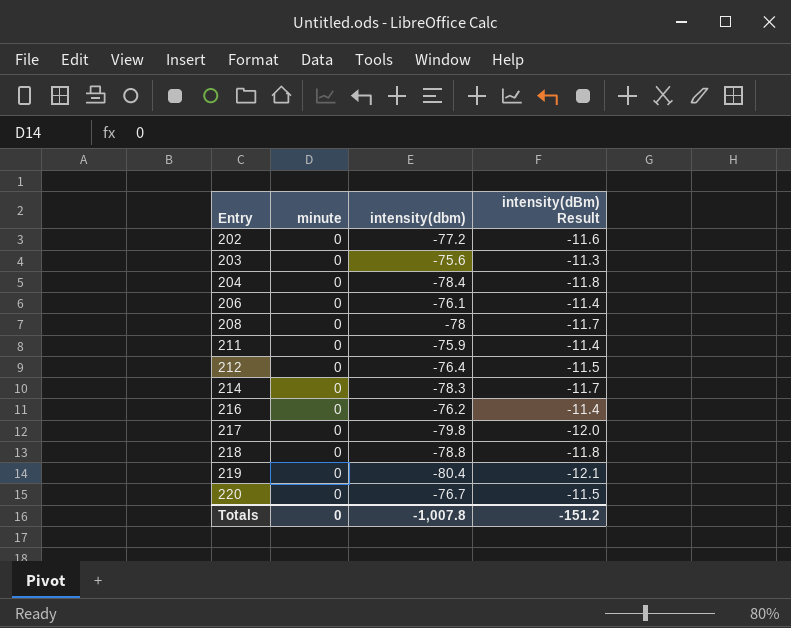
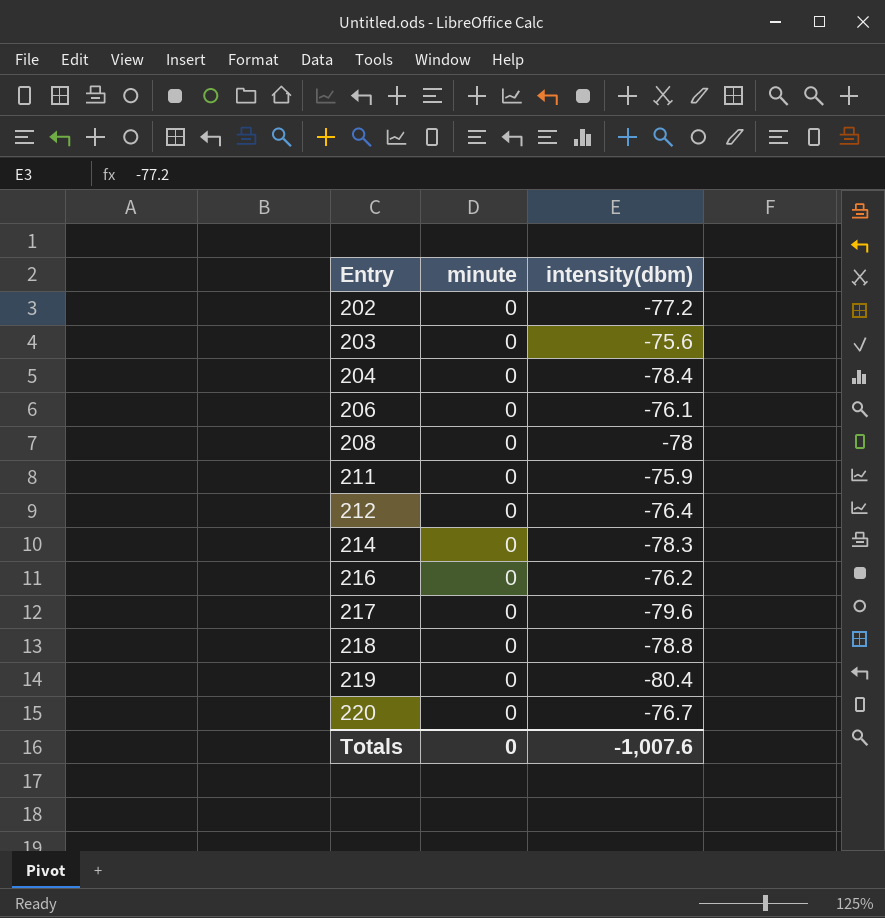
column intensity(dBm) Result | formula: [intensity(dbm)] * 0.15 -> none
217 | intensity(dbm): -79.8 -> -79.6
Totals | intensity(dbm): -1,007.8 -> -1,007.6

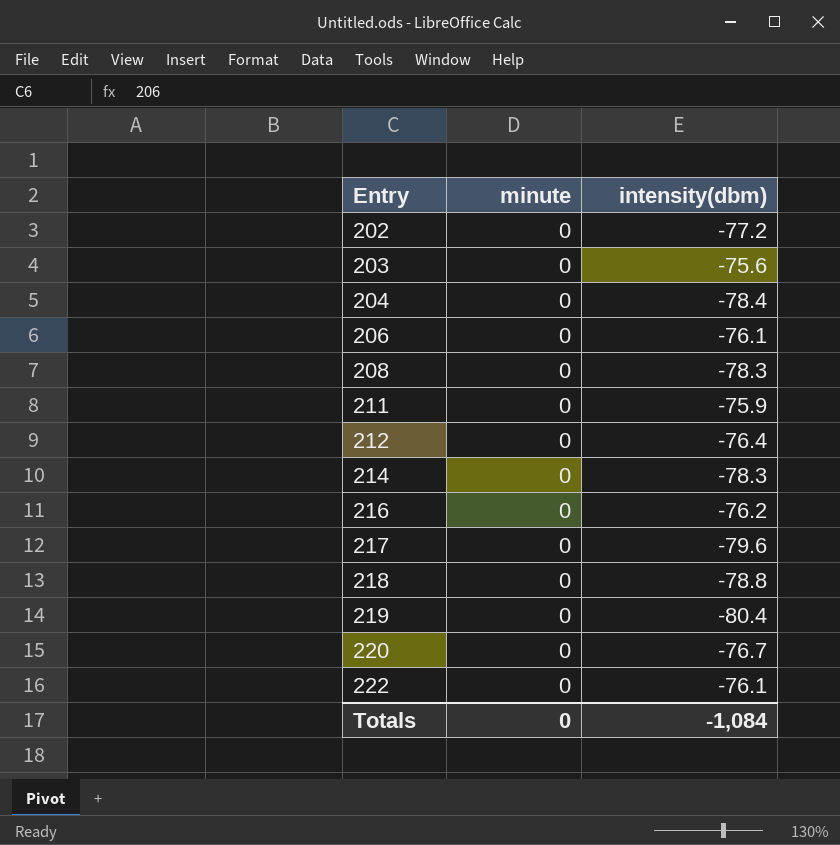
208 | intensity(dbm): -78 -> -78.3
row 222: none -> 0 | -76.1
Totals | intensity(dbm): -1,007.6 -> -1,084

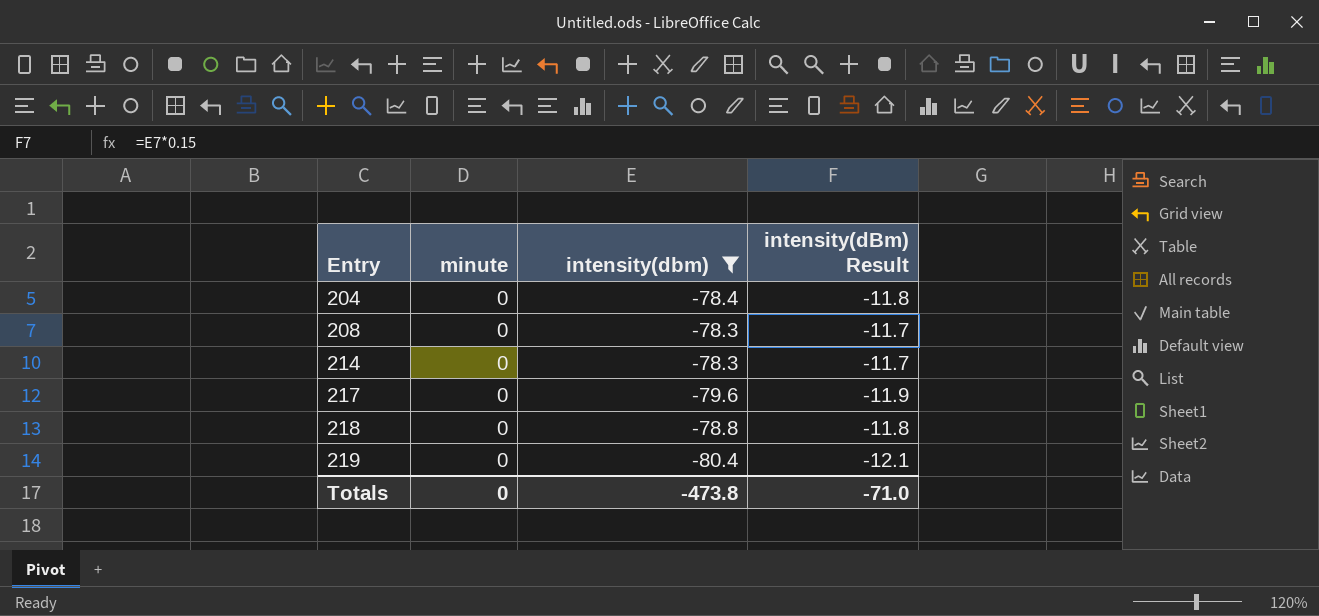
filter: none -> intensity(dbm) <= -78.3
column intensity(dBm) Result | formula: none -> [intensity(dbm)] * 0.15
Totals | intensity(dbm): -1,084 -> -473.8

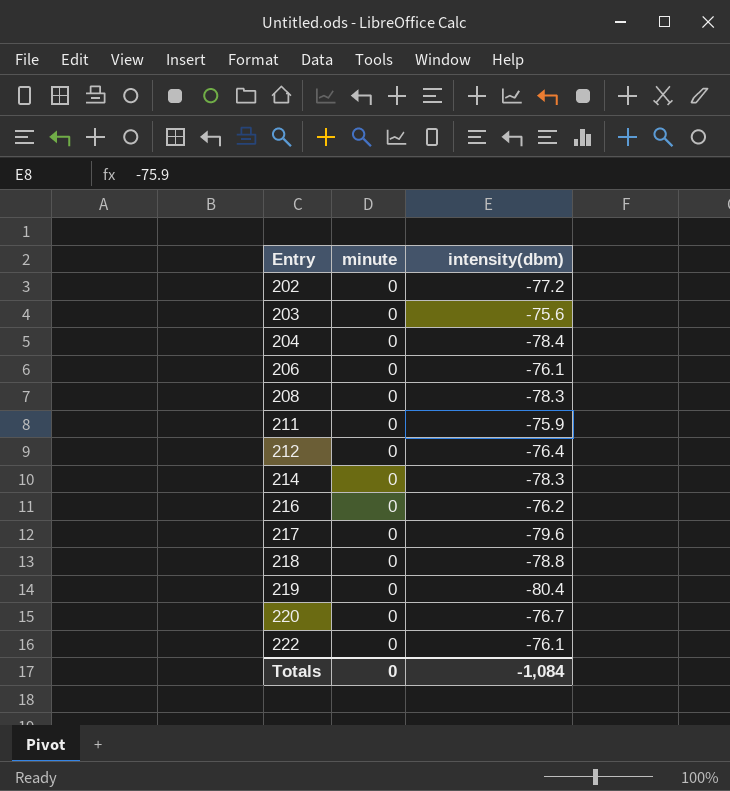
filter: intensity(dbm) <= -78.3 -> none
column intensity(dBm) Result | formula: [intensity(dbm)] * 0.15 -> none
Totals | intensity(dbm): -473.8 -> -1,084

